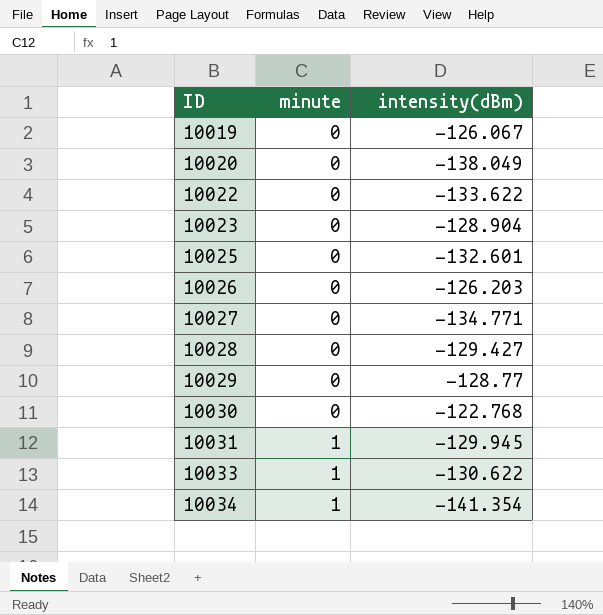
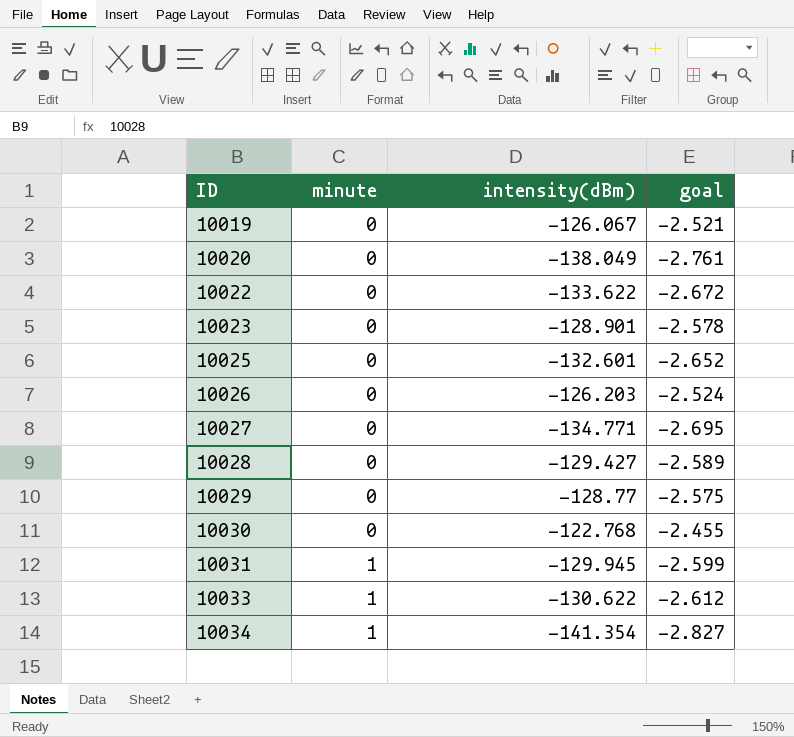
column goal | formula: none -> [intensity(dBm)] * 0.02
10023 | intensity(dBm): -128.904 -> -128.901

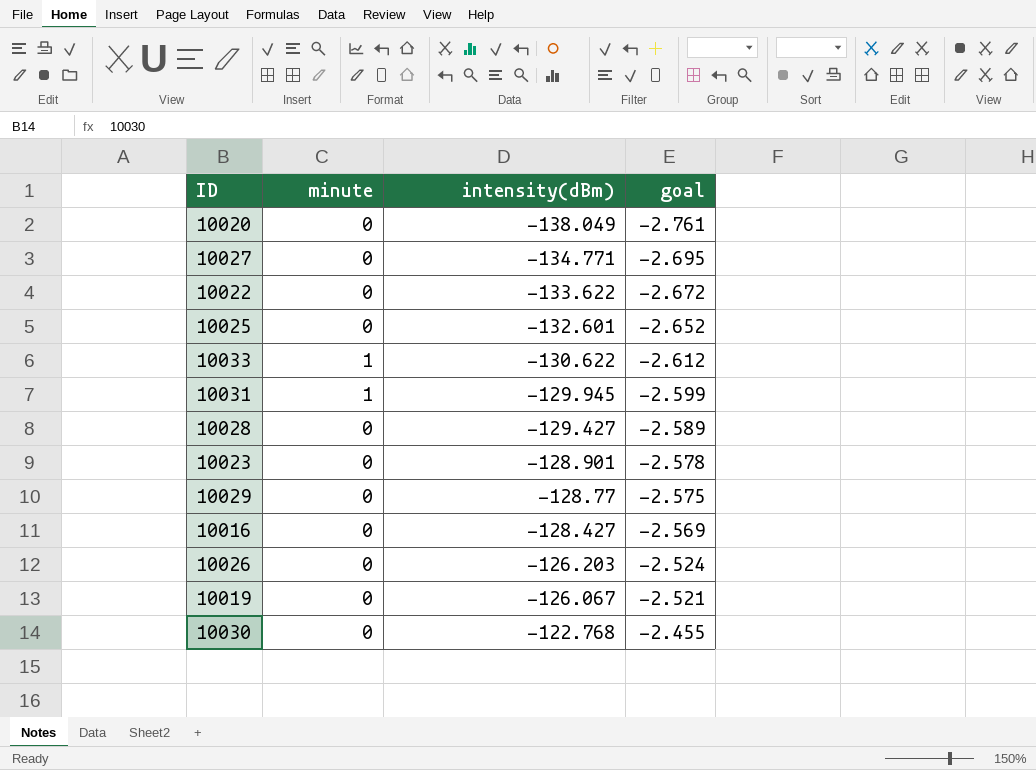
row order: ID ascending -> intensity(dBm) ascending
row 10034: 1 | -141.354 | -2.827 -> none
row 10016: none -> 0 | -128.427 | -2.569

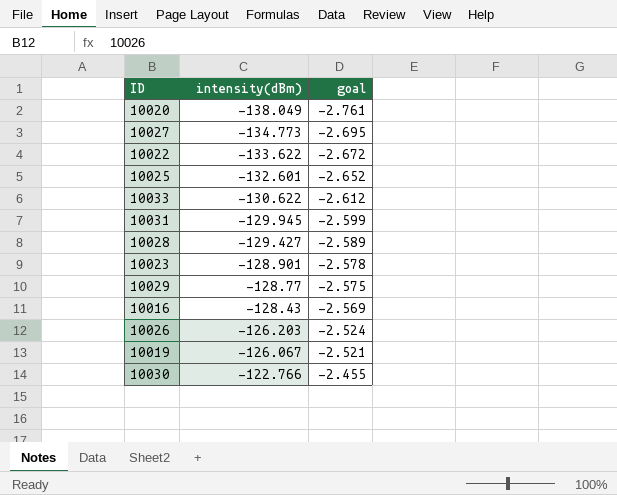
column minute | position: 2 -> none
10027 | intensity(dBm): -134.771 -> -134.773
10016 | intensity(dBm): -128.427 -> -128.43
10030 | intensity(dBm): -122.768 -> -122.766

